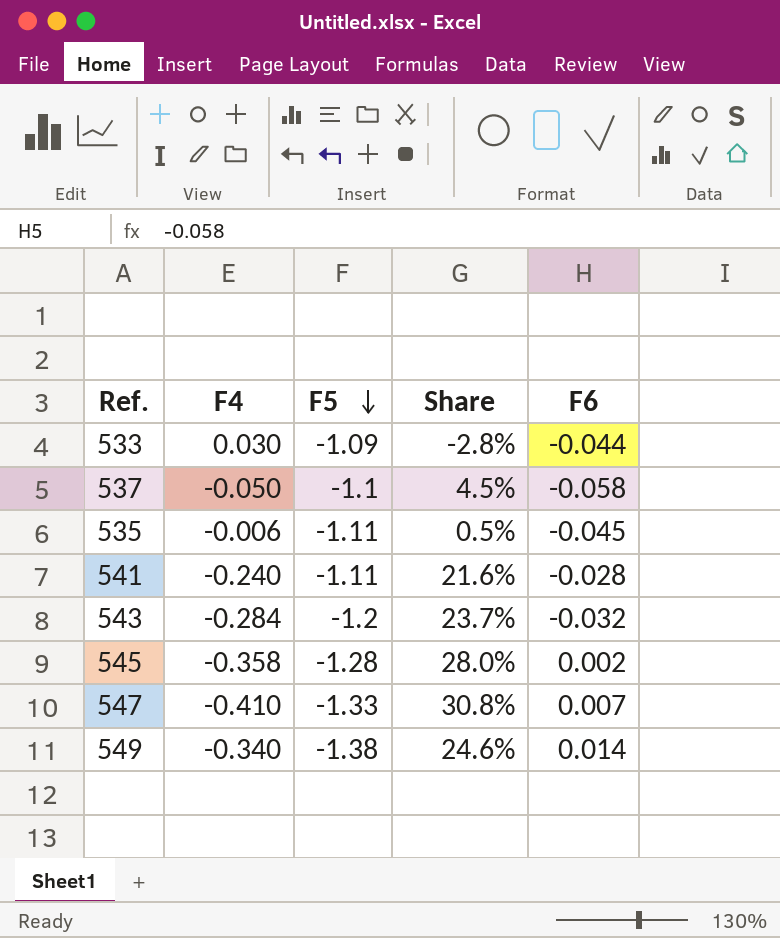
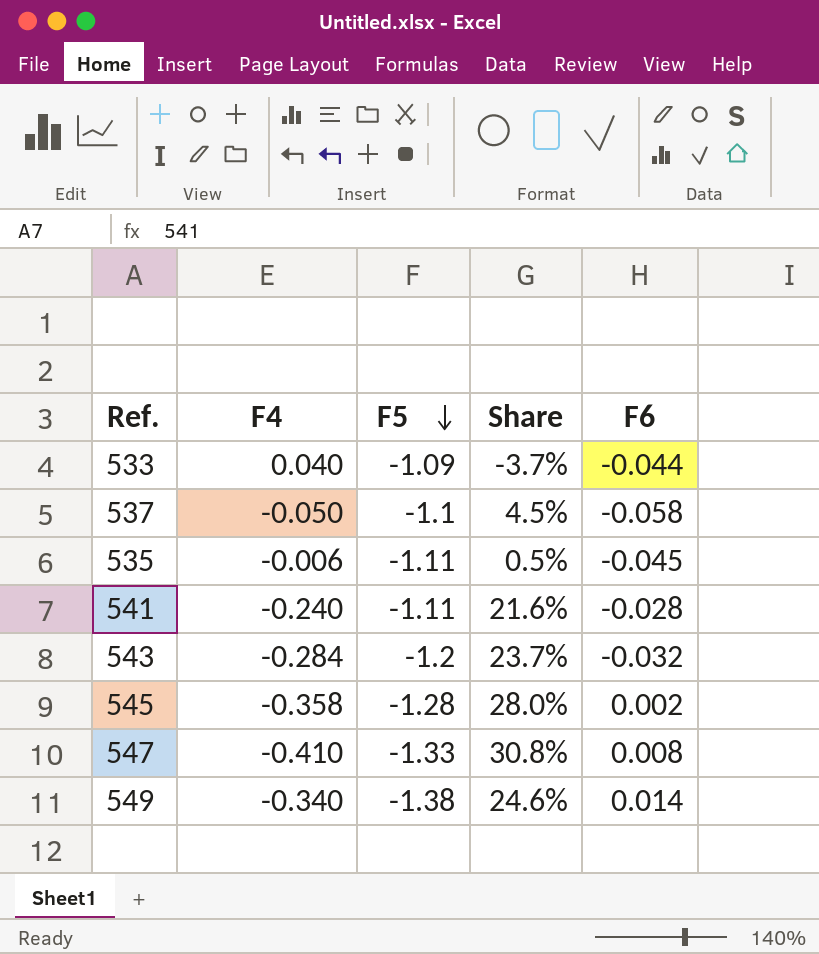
533 | F4: 0.030 -> 0.040
533 | Share: -2.8% -> -3.7%
547 | F6: 0.007 -> 0.008

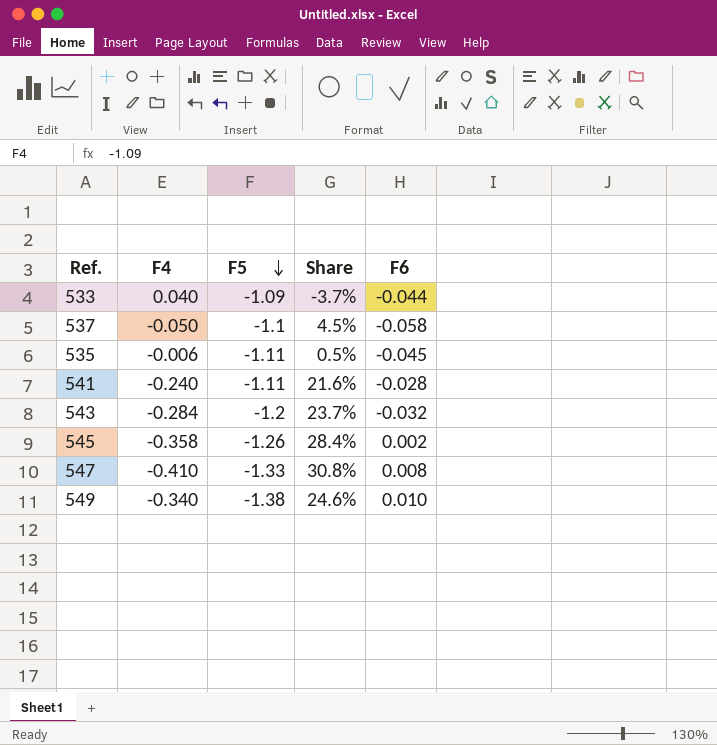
545 | F5: -1.28 -> -1.26
545 | Share: 28.0% -> 28.4%
549 | F6: 0.014 -> 0.010

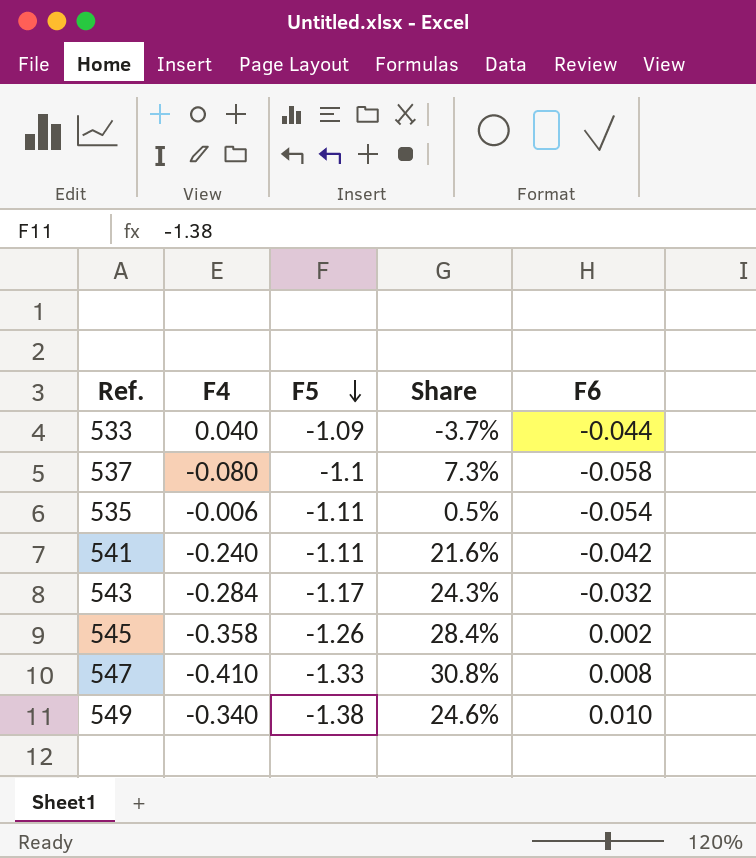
537 | F4: -0.050 -> -0.080
537 | Share: 4.5% -> 7.3%
535 | F6: -0.045 -> -0.054
541 | F6: -0.028 -> -0.042
543 | F5: -1.2 -> -1.17
543 | Share: 23.7% -> 24.3%

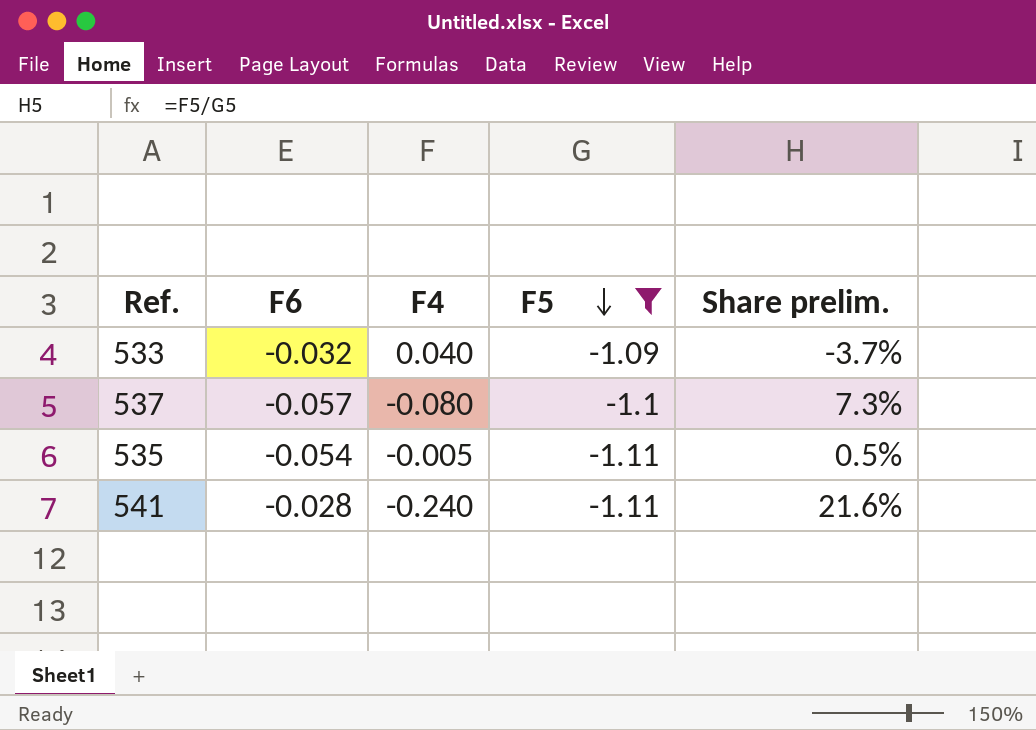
filter: none -> F5 >= -1.11
column F6 | position: 5 -> 2
column name: Share -> Share prelim.
533 | F6: -0.044 -> -0.032
537 | F6: -0.058 -> -0.057
535 | F4: -0.006 -> -0.005
541 | F6: -0.042 -> -0.028

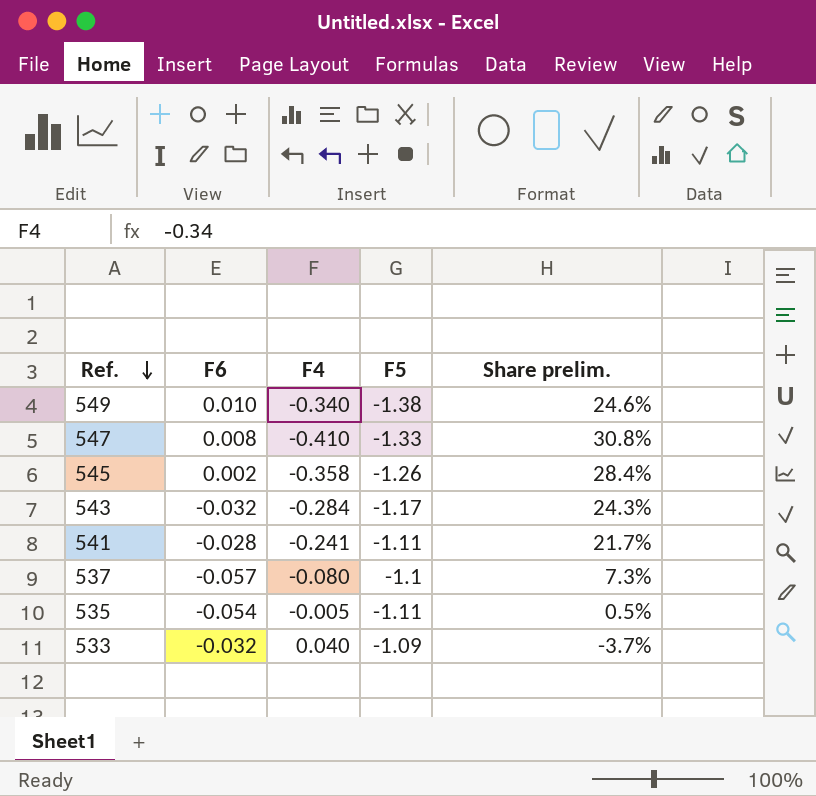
filter: F5 >= -1.11 -> none
row order: F5 descending -> Ref. descending
541 | F4: -0.240 -> -0.241
541 | Share prelim.: 21.6% -> 21.7%

